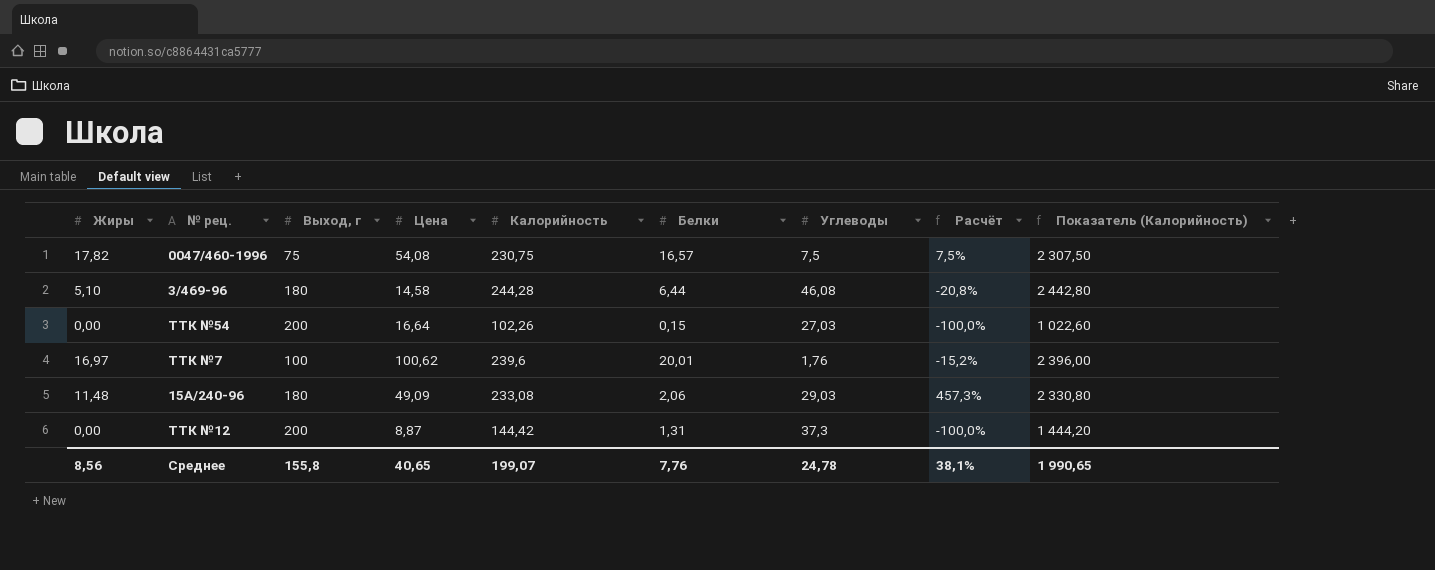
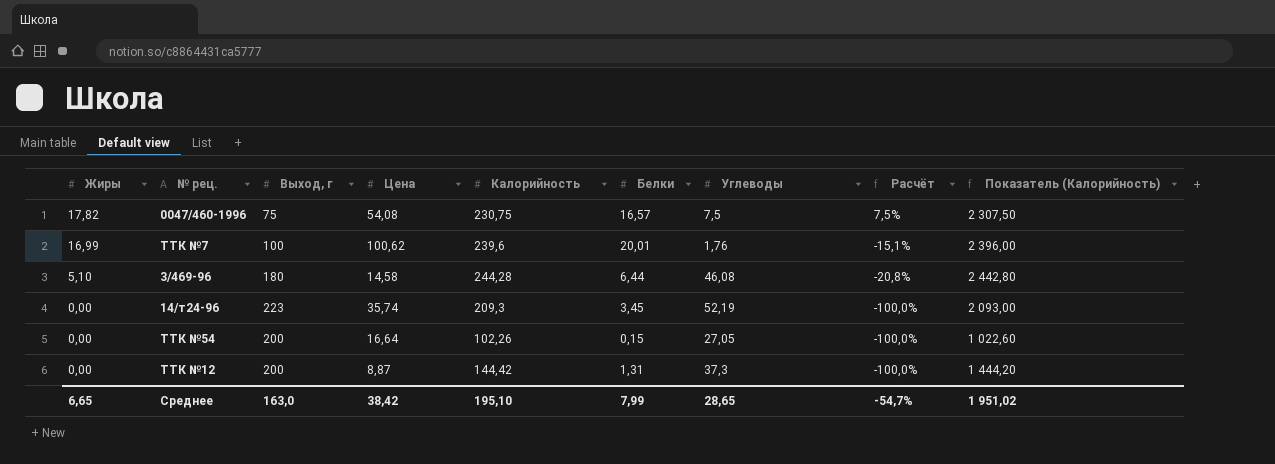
row order: none -> Жиры descending
row 15А/240-96: 11,48 | 180 | 49,09 | 233,08 | 2,06 | 29,03 | 457,3% | 2 330,80 -> none
ТТК №7 | Жиры: 16,97 -> 16,99
ТТК №7 | Расчёт: -15,2% -> -15,1%
row 14/т24-96: none -> 0,00 | 223 | 35,74 | 209,3 | 3,45 | 52,19 | -100,0% | 2 093,00
ТТК №54 | Углеводы: 27,03 -> 27,05
Среднее | Жиры: 8,56 -> 6,65
Среднее | Выход, г: 155,8 -> 163,0
Среднее | Цена: 40,65 -> 38,42
Среднее | Калорийность: 199,07 -> 195,10
Среднее | Белки: 7,76 -> 7,99
Среднее | Углеводы: 24,78 -> 28,65
Среднее | Расчёт: 38,1% -> -54,7%
Среднее | Показатель (Калорийность): 1 990,65 -> 1 951,02

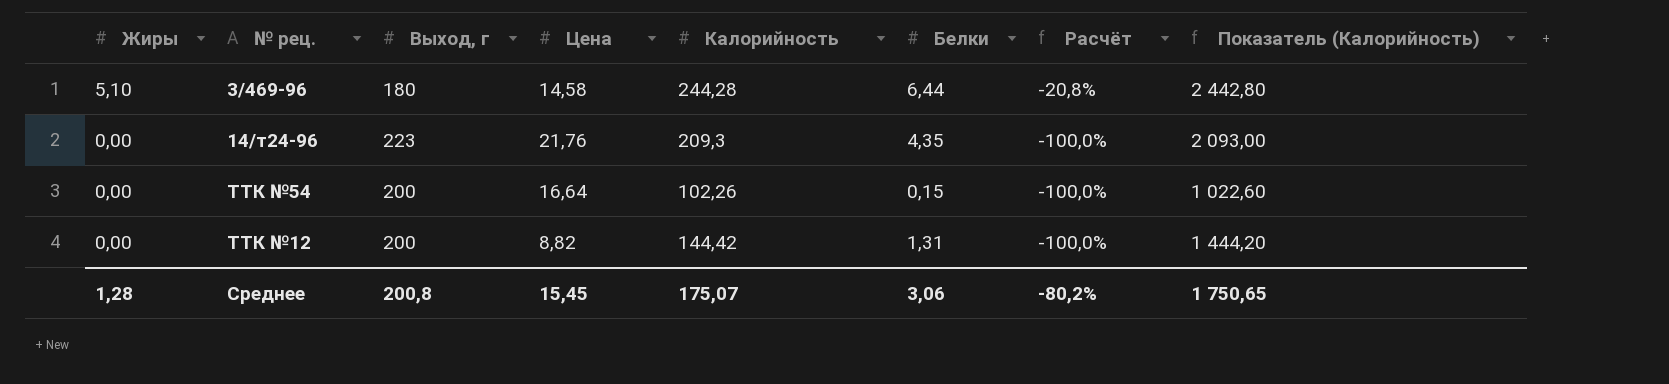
column Углеводы | position: 7 -> none
row 0047/460-1996: 17,82 | 75 | 54,08 | 230,75 | 16,57 | 7,5 | 7,5% | 2 307,50 -> none
row ТТК №7: 16,99 | 100 | 100,62 | 239,6 | 20,01 | 1,76 | -15,1% | 2 396,00 -> none
14/т24-96 | Цена: 35,74 -> 21,76
14/т24-96 | Белки: 3,45 -> 4,35
ТТК №12 | Цена: 8,87 -> 8,82
Среднее | Жиры: 6,65 -> 1,28
Среднее | Выход, г: 163,0 -> 200,8
Среднее | Цена: 38,42 -> 15,45
Среднее | Калорийность: 195,10 -> 175,07
Среднее | Белки: 7,99 -> 3,06
Среднее | Расчёт: -54,7% -> -80,2%
Среднее | Показатель (Калорийность): 1 951,02 -> 1 750,65

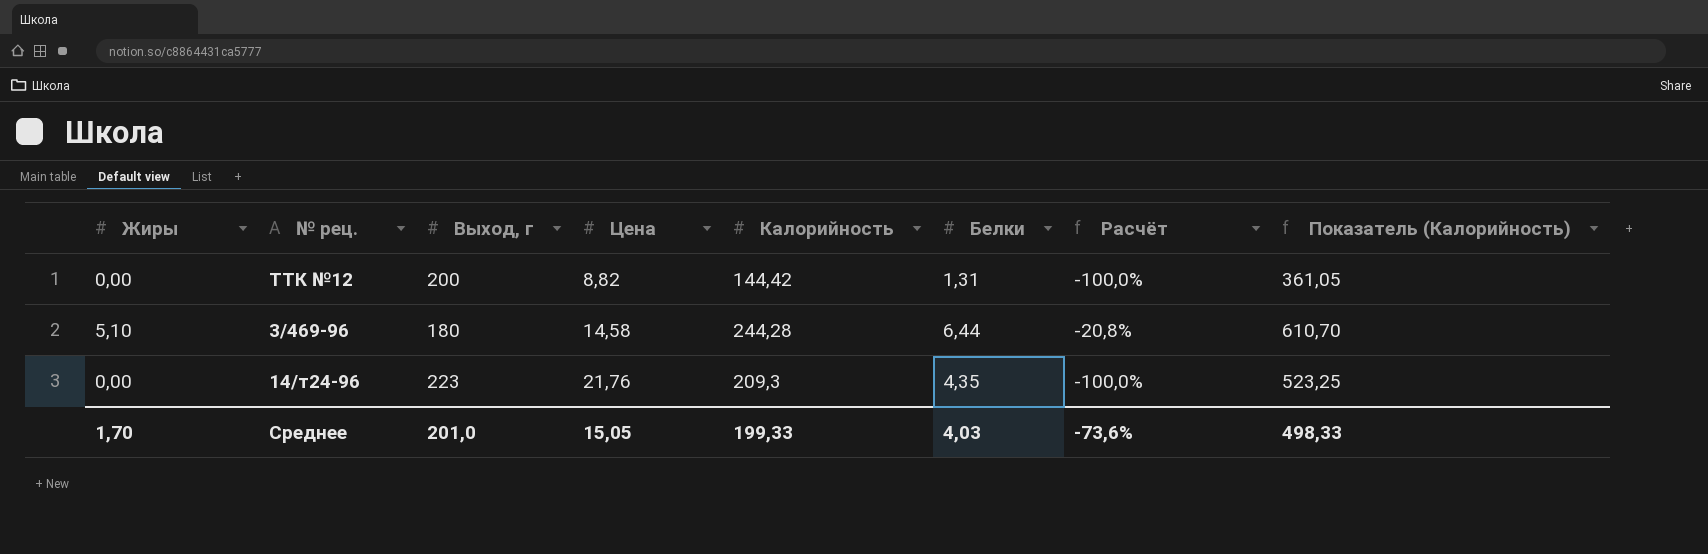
row order: Жиры descending -> Цена ascending
column Показатель (Калорийность) | formula: [Калорийность] * 10 -> [Калорийность] * 2,5
row ТТК №54: 0,00 | 200 | 16,64 | 102,26 | 0,15 | -100,0% | 1 022,60 -> none
Среднее | Жиры: 1,28 -> 1,70
Среднее | Выход, г: 200,8 -> 201,0
Среднее | Цена: 15,45 -> 15,05
Среднее | Калорийность: 175,07 -> 199,33
Среднее | Белки: 3,06 -> 4,03
Среднее | Расчёт: -80,2% -> -73,6%
Среднее | Показатель (Калорийность): 1 750,65 -> 498,33

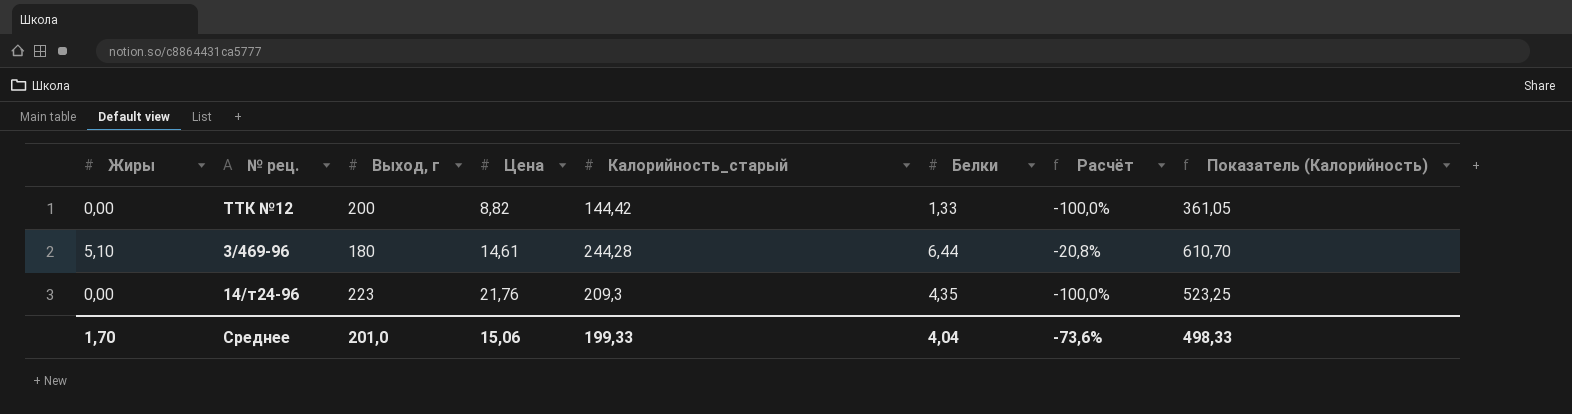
column name: Калорийность -> Калорийность_старый
ТТК №12 | Белки: 1,31 -> 1,33
3/469-96 | Цена: 14,58 -> 14,61
Среднее | Цена: 15,05 -> 15,06
Среднее | Белки: 4,03 -> 4,04

